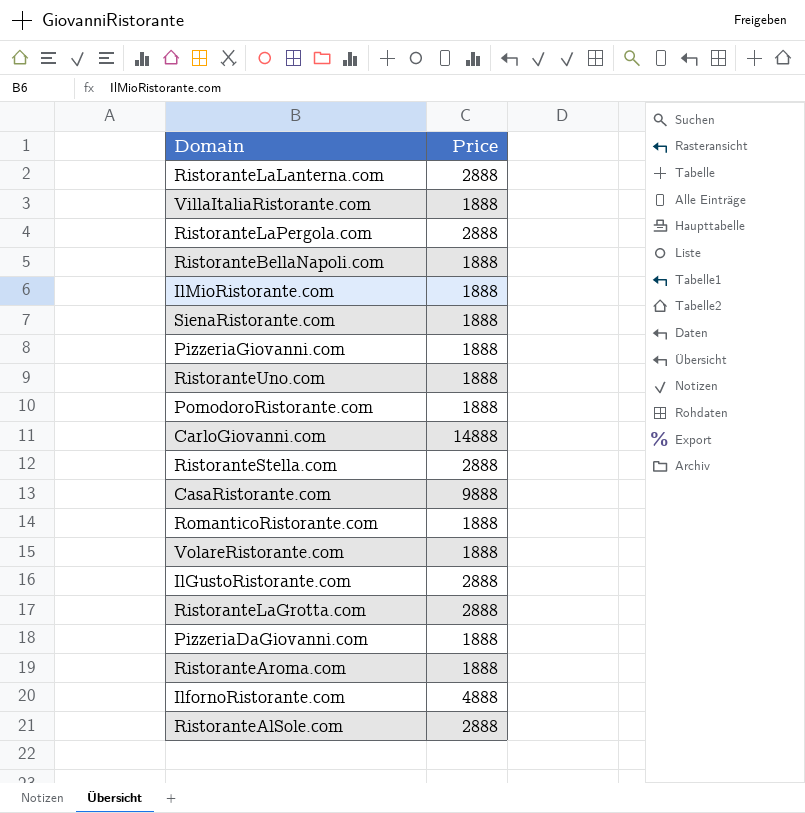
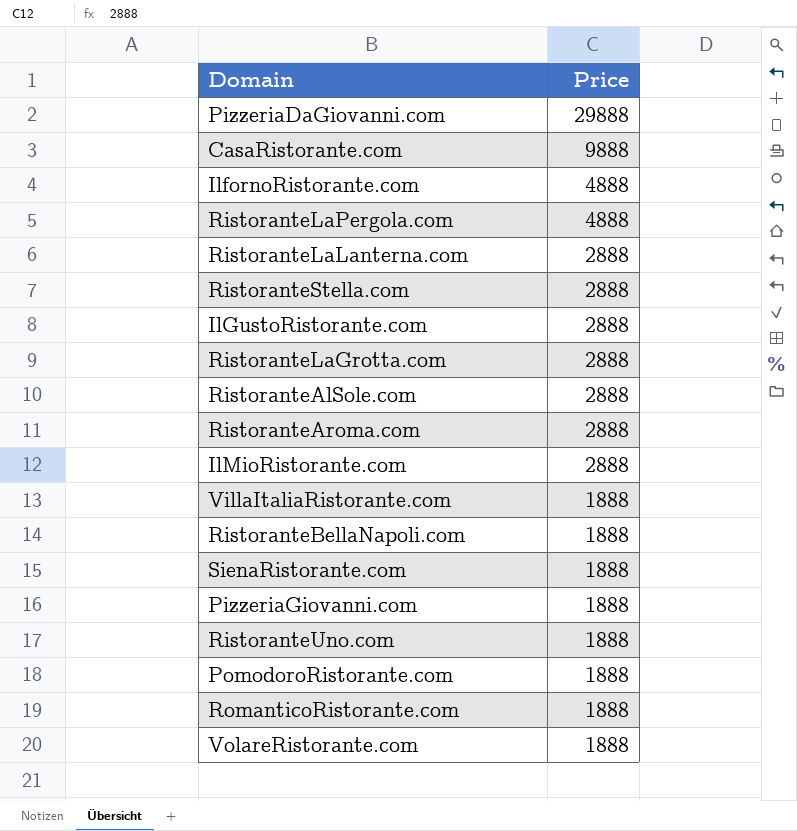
row order: none -> Price descending
row CarloGiovanni.com: 14888 -> none
PizzeriaDaGiovanni.com | Price: 1888 -> 29888
RistoranteLaPergola.com | Price: 2888 -> 4888
RistoranteAroma.com | Price: 1888 -> 2888
IlMioRistorante.com | Price: 1888 -> 2888

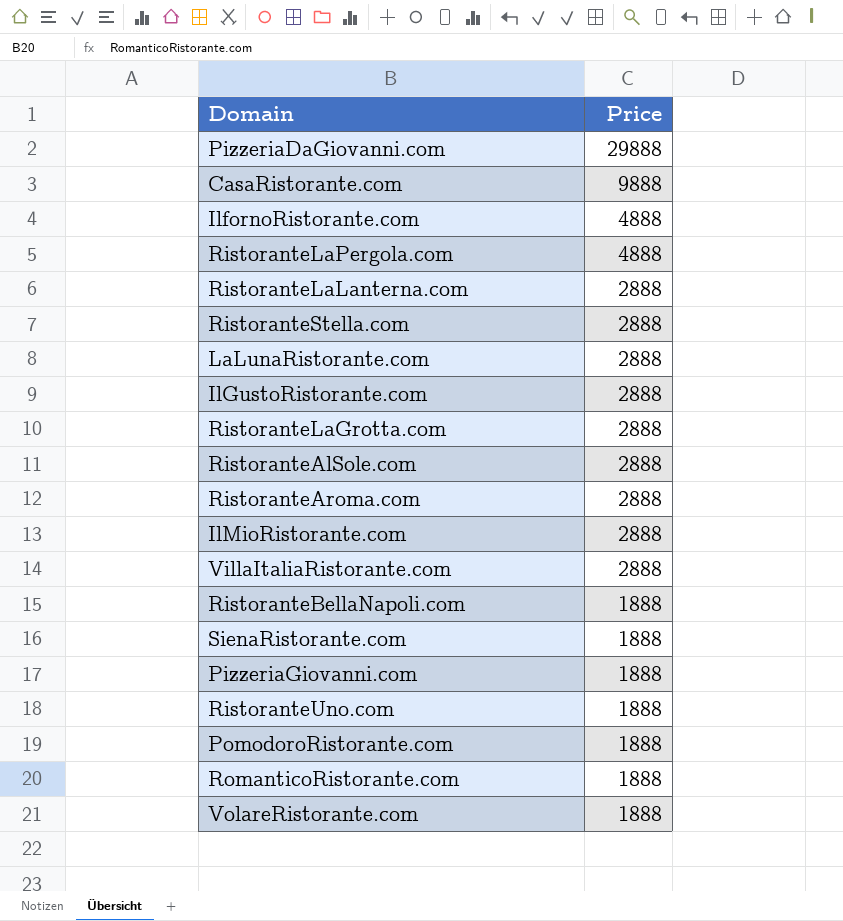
row LaLunaRistorante.com: none -> 2888
VillaItaliaRistorante.com | Price: 1888 -> 2888

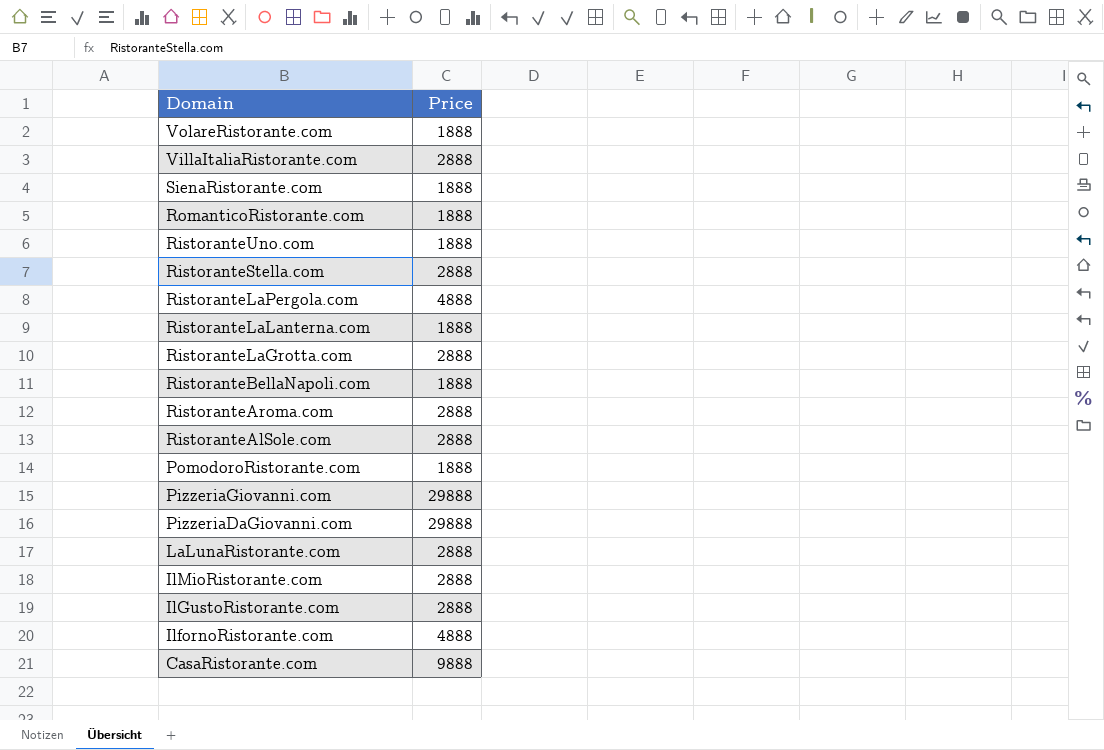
row order: Price descending -> Domain descending
RistoranteLaLanterna.com | Price: 2888 -> 1888
PizzeriaGiovanni.com | Price: 1888 -> 29888

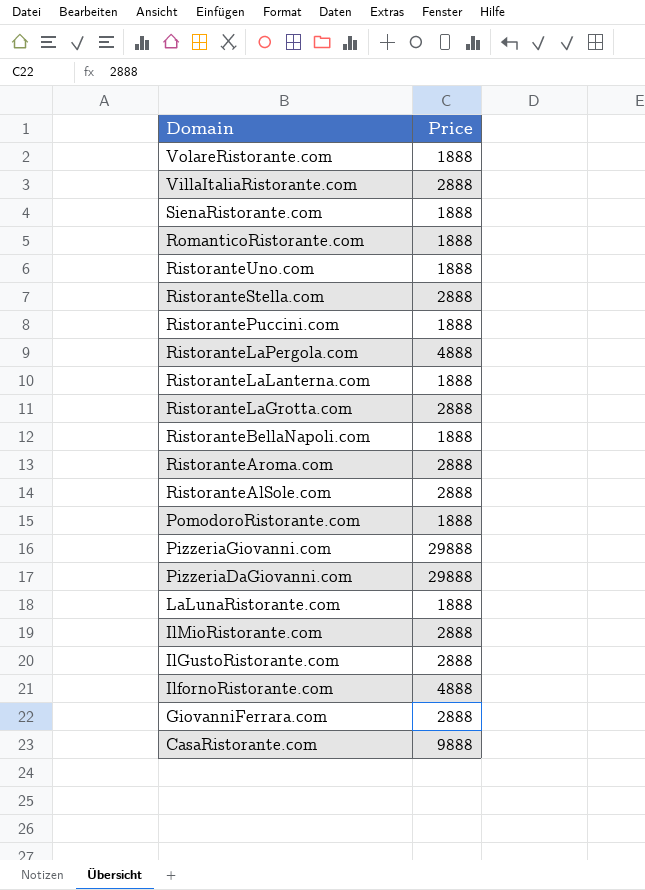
row RistorantePuccini.com: none -> 1888
LaLunaRistorante.com | Price: 2888 -> 1888
row GiovanniFerrara.com: none -> 2888

